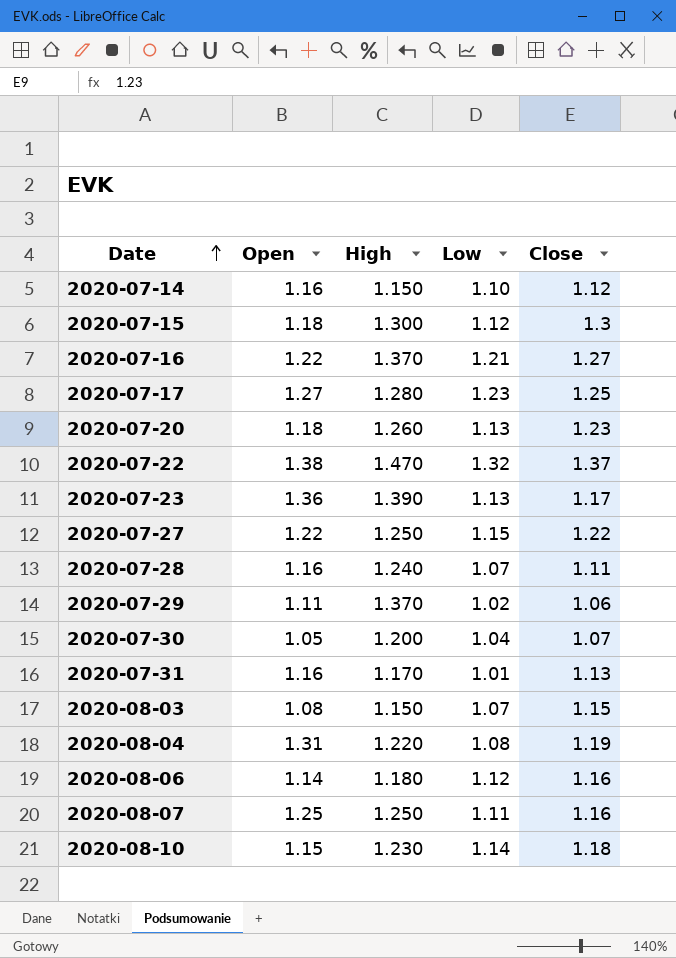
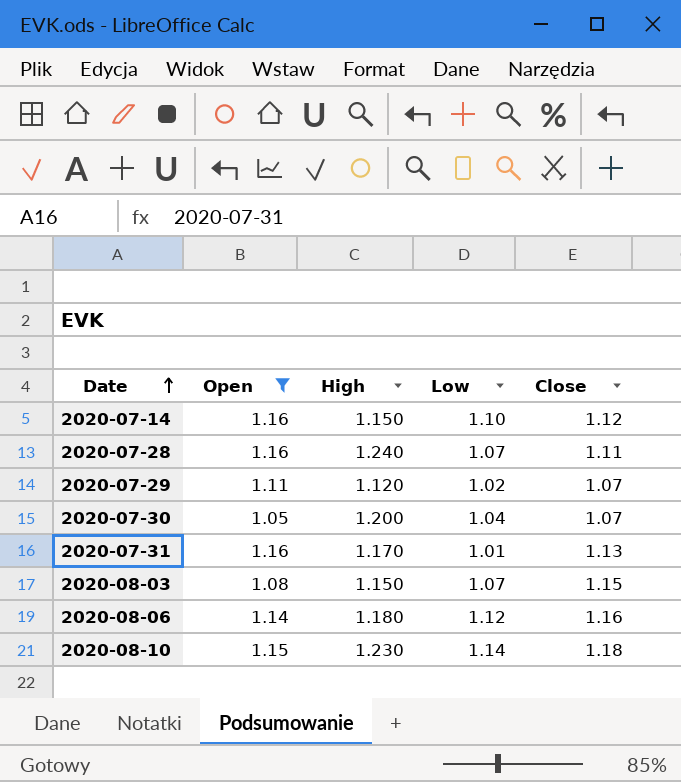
filter: none -> Open <= 1.16
2020-07-29 | High: 1.370 -> 1.120
2020-07-29 | Close: 1.06 -> 1.07

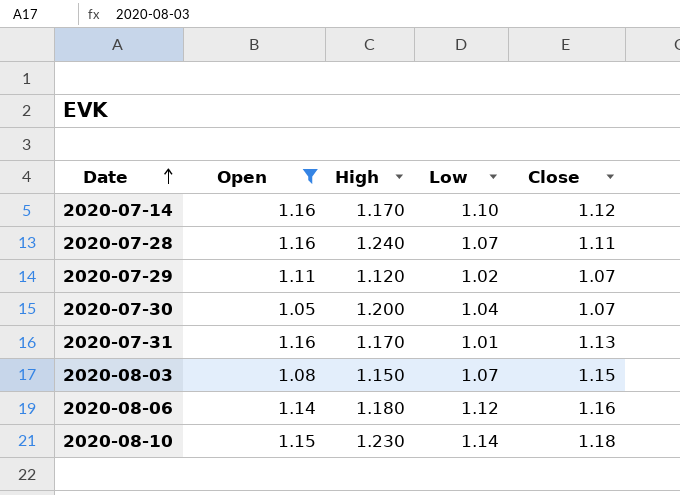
2020-07-14 | High: 1.150 -> 1.170

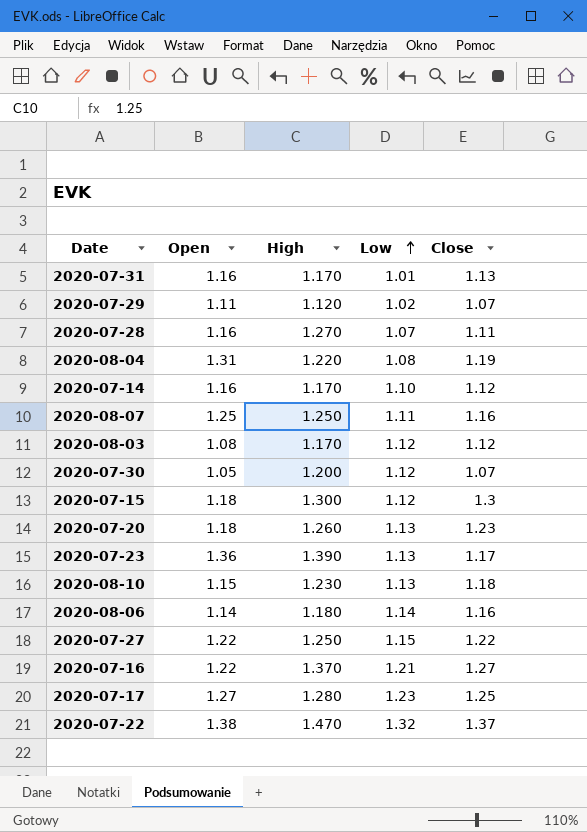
filter: Open <= 1.16 -> none
row order: Date ascending -> Low ascending
2020-07-28 | High: 1.240 -> 1.270
2020-08-03 | High: 1.150 -> 1.170
2020-08-03 | Low: 1.07 -> 1.12
2020-08-03 | Close: 1.15 -> 1.12
2020-07-30 | Low: 1.04 -> 1.12
2020-08-10 | Low: 1.14 -> 1.13
2020-08-06 | Low: 1.12 -> 1.14

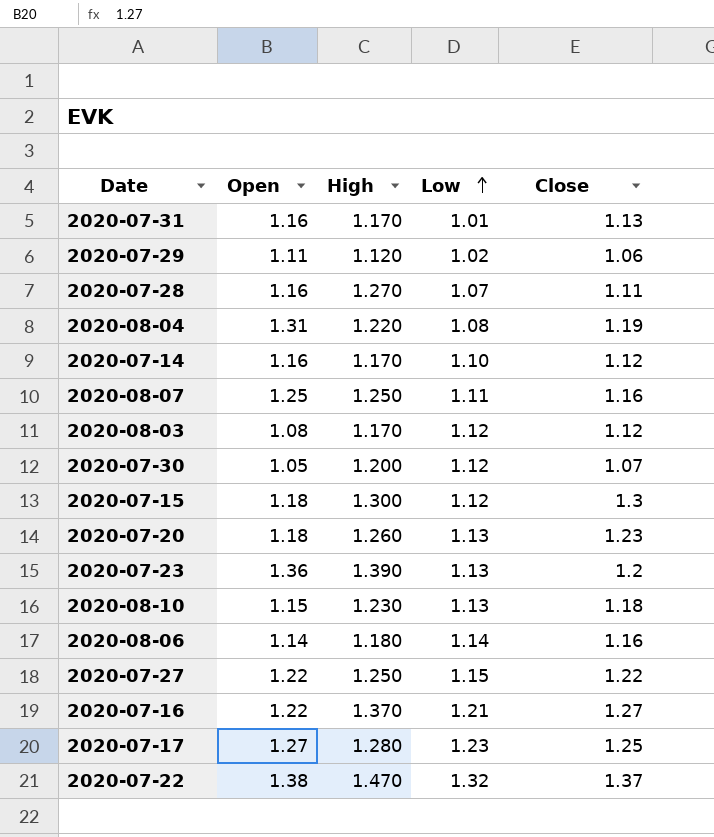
2020-07-29 | Close: 1.07 -> 1.06
2020-07-23 | Close: 1.17 -> 1.2

